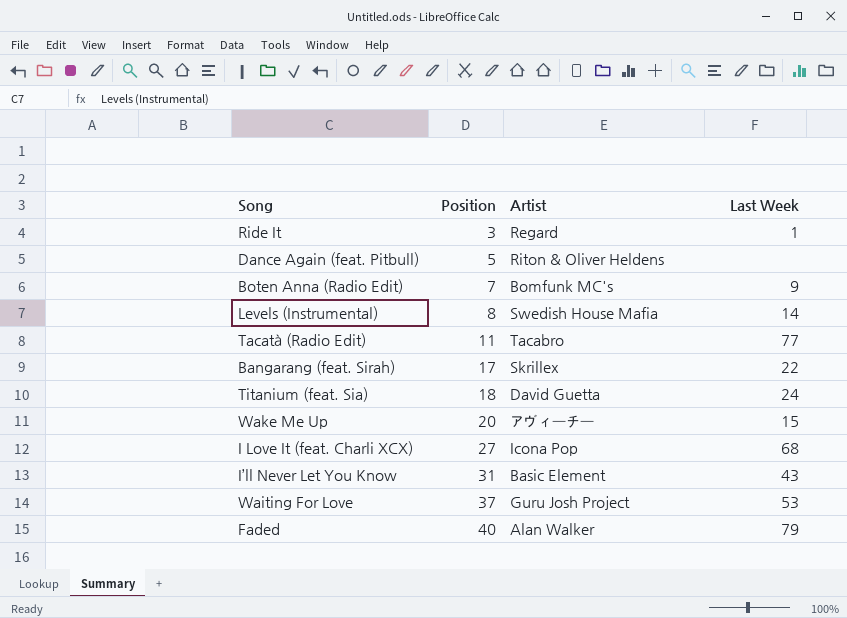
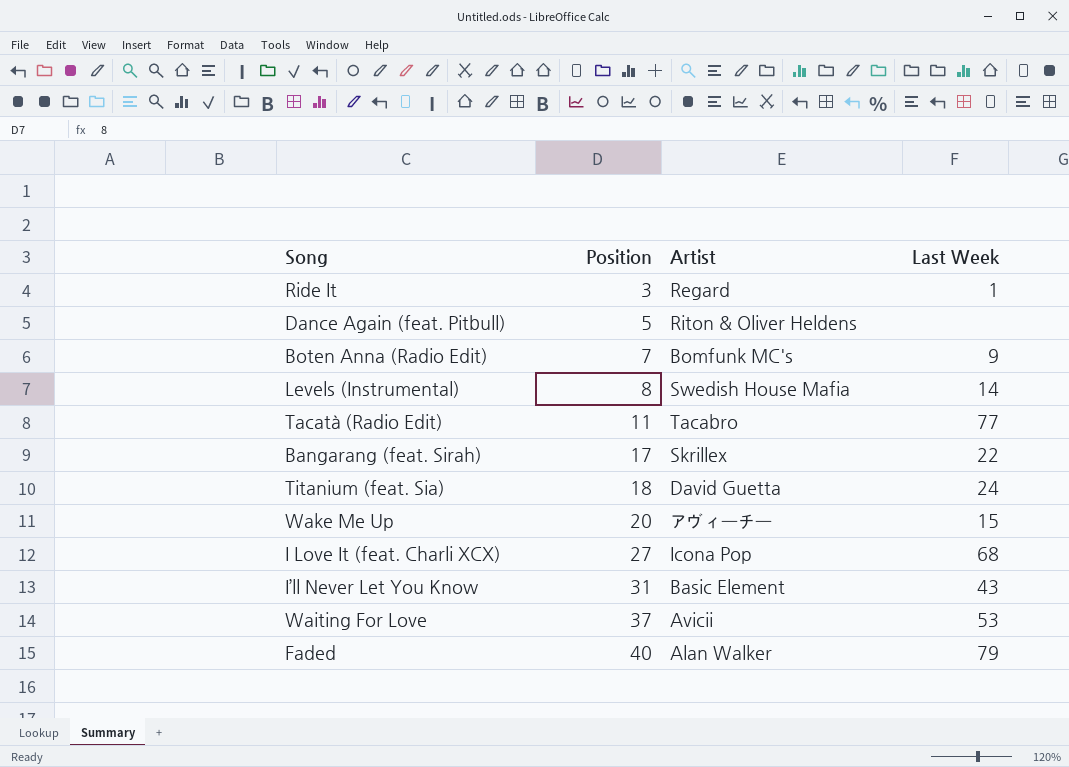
Waiting For Love | Artist: Guru Josh Project -> Avicii

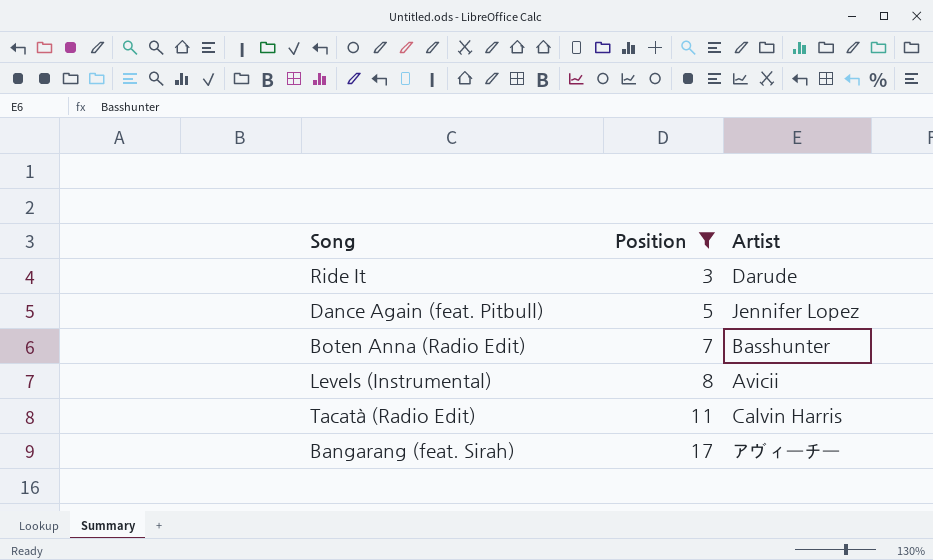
filter: none -> Position <= 17
column Last Week | position: 4 -> none
Ride It | Artist: Regard -> Darude
Dance Again (feat. Pitbull) | Artist: Riton & Oliver Heldens -> Jennifer Lopez
Boten Anna (Radio Edit) | Artist: Bomfunk MC's -> Basshunter
Levels (Instrumental) | Artist: Swedish House Mafia -> Avicii
Tacatà (Radio Edit) | Artist: Tacabro -> Calvin Harris
Bangarang (feat. Sirah) | Artist: Skrillex -> アヴィーチー

